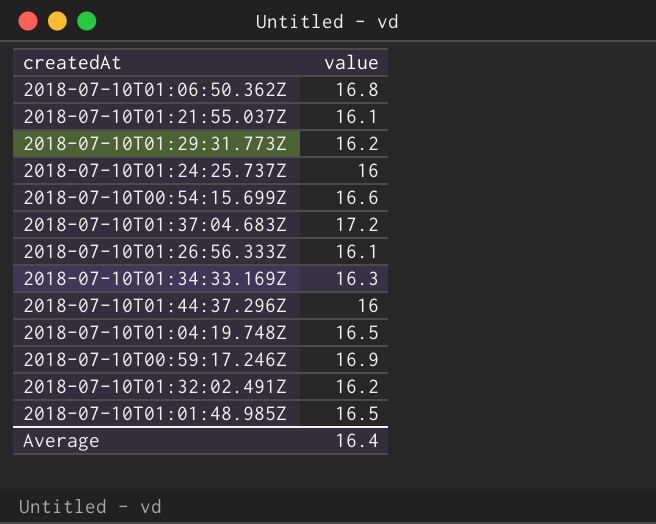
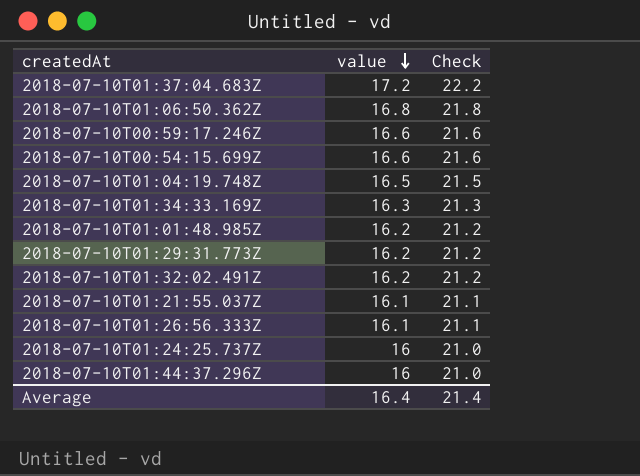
row order: none -> value descending
column Check | formula: none -> [value] + 5
2018-07-10T00:59:17.246Z | value: 16.9 -> 16.6
2018-07-10T01:01:48.985Z | value: 16.5 -> 16.2

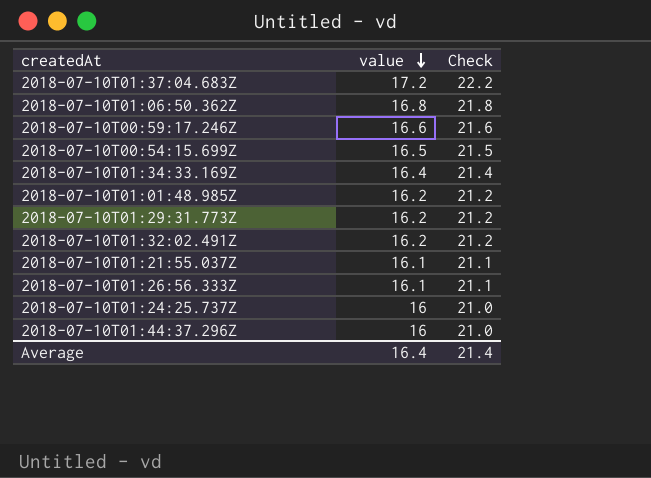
row 2018-07-10T01:04:19.748Z: 16.5 | 21.5 -> none
2018-07-10T00:54:15.699Z | value: 16.6 -> 16.5
2018-07-10T00:54:15.699Z | Check: 21.6 -> 21.5
2018-07-10T01:34:33.169Z | value: 16.3 -> 16.4
2018-07-10T01:34:33.169Z | Check: 21.3 -> 21.4

